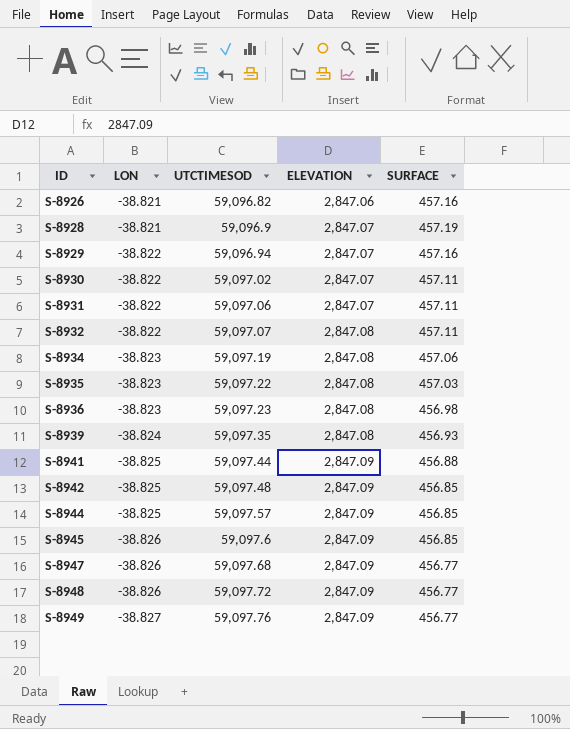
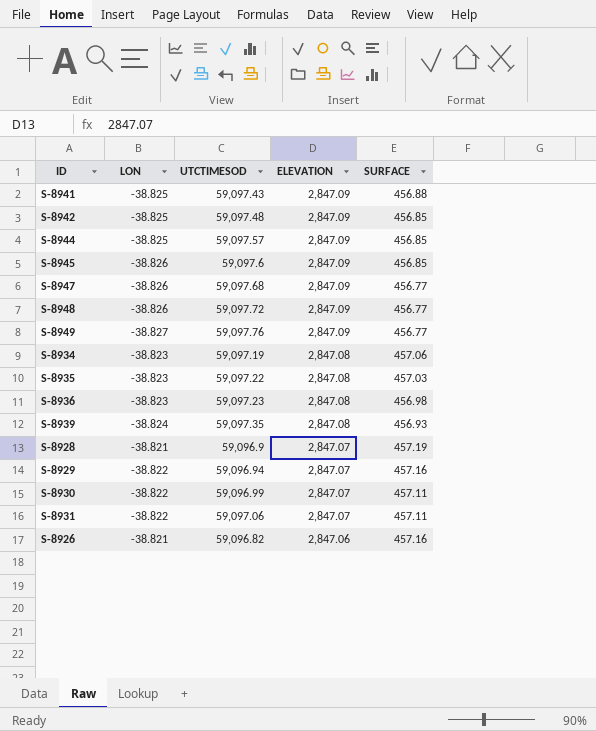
row order: ID ascending -> ELEVATION descending
row S-8932: -38.822 | 59,097.07 | 2,847.08 | 457.11 -> none
S-8941 | UTCTIMESOD: 59,097.44 -> 59,097.43
S-8930 | UTCTIMESOD: 59,097.02 -> 59,096.99

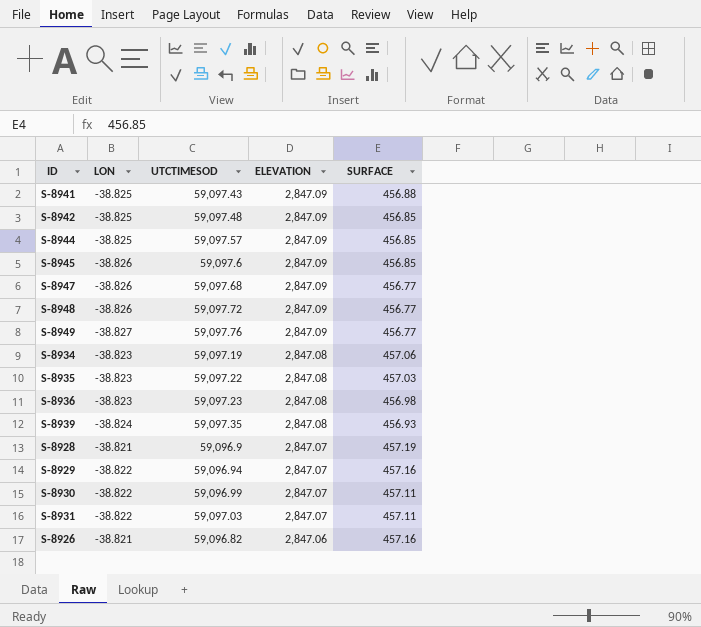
S-8931 | UTCTIMESOD: 59,097.06 -> 59,097.03

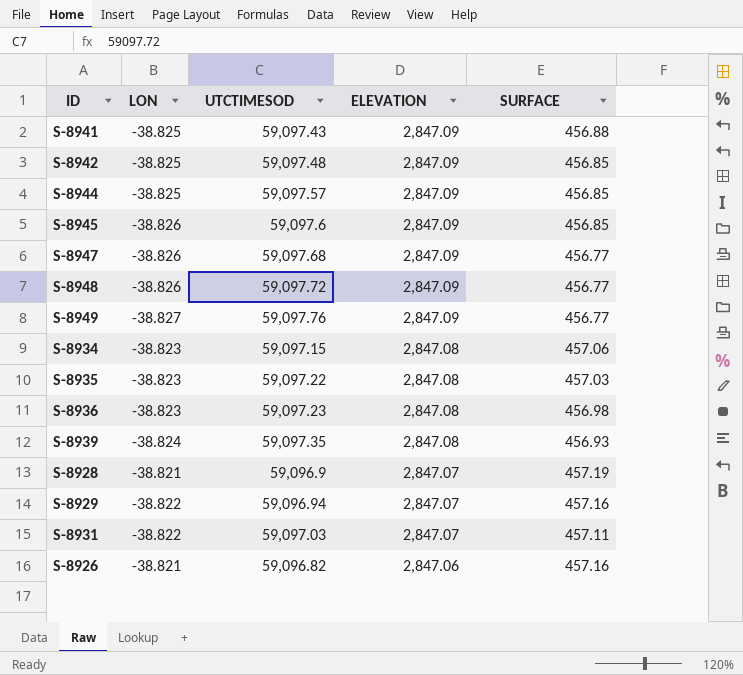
row S-8930: -38.822 | 59,096.99 | 2,847.07 | 457.11 -> none
S-8934 | UTCTIMESOD: 59,097.19 -> 59,097.15

